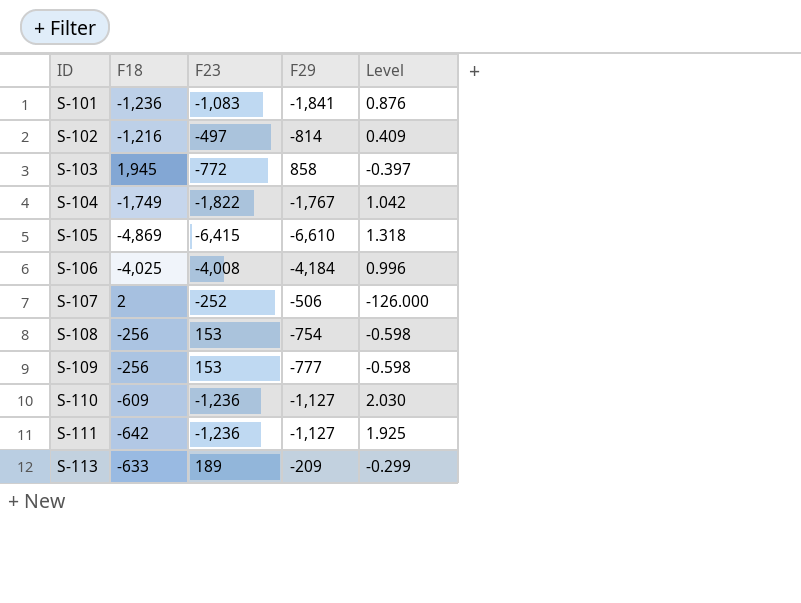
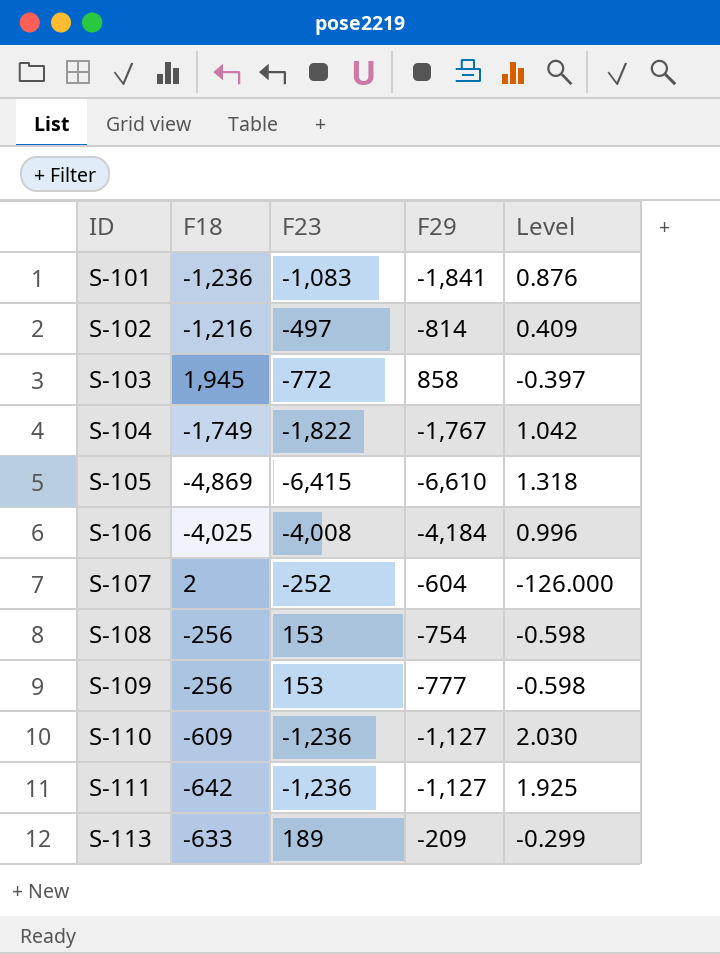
S-107 | F29: -506 -> -604

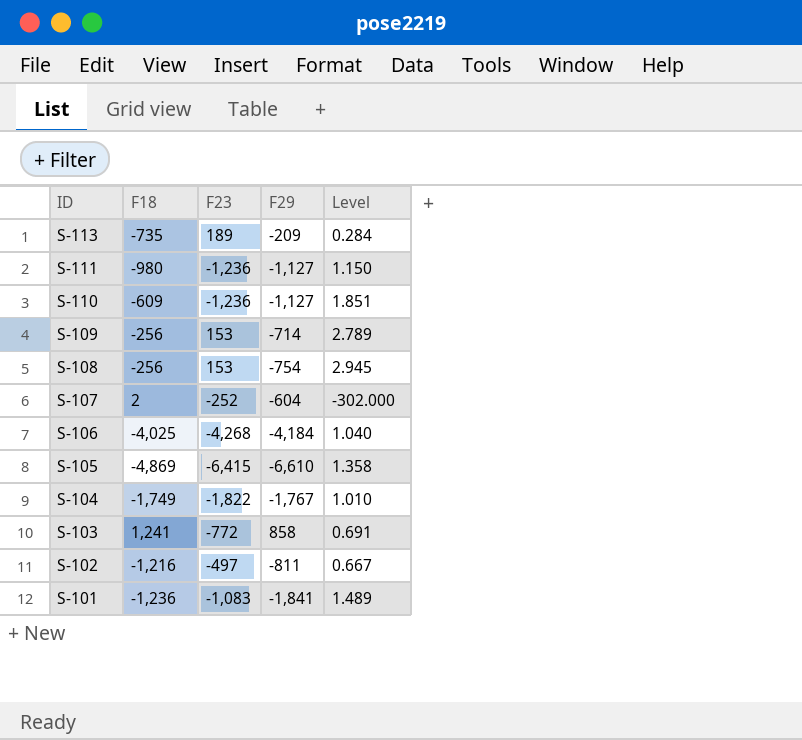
row order: ID ascending -> ID descending
column Level | formula: [F23] / [F18] -> [F29] / [F18]
S-113 | F18: -633 -> -735
S-111 | F18: -642 -> -980
S-109 | F29: -777 -> -714
S-106 | F23: -4,008 -> -4,268
S-103 | F18: 1,945 -> 1,241
S-102 | F29: -814 -> -811

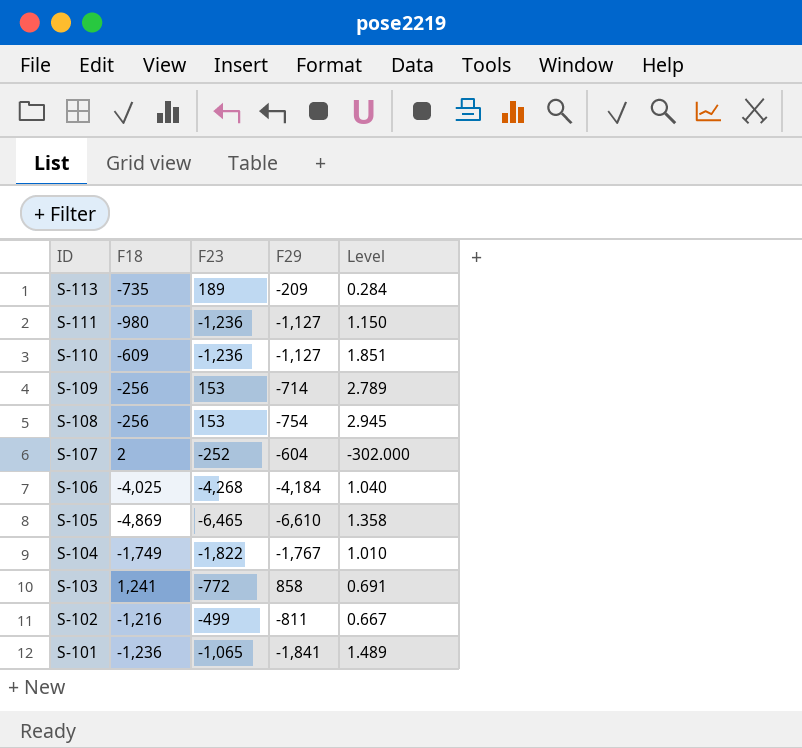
S-105 | F23: -6,415 -> -6,465
S-102 | F23: -497 -> -499
S-101 | F23: -1,083 -> -1,065

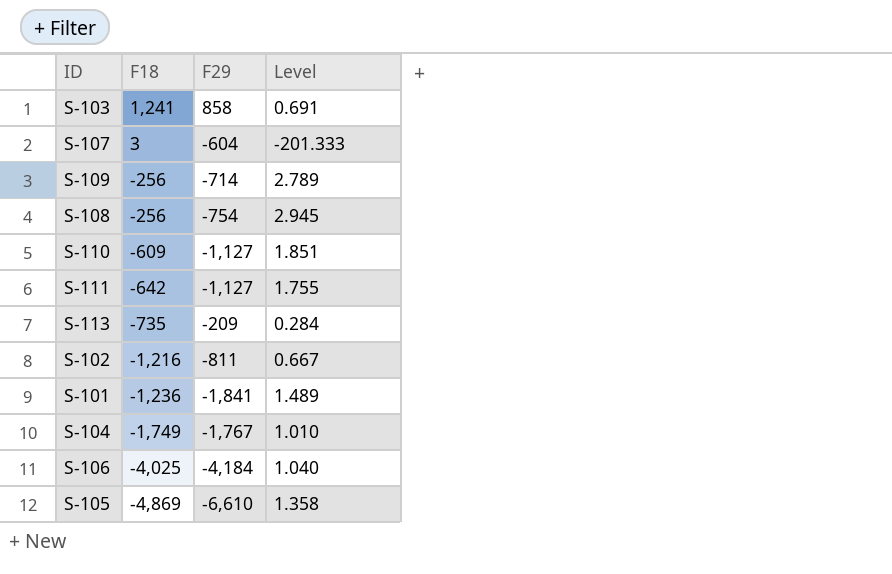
row order: ID descending -> F18 descending
column F23 | position: 3 -> none
S-107 | F18: 2 -> 3
S-107 | Level: -302.000 -> -201.333
S-111 | F18: -980 -> -642
S-111 | Level: 1.150 -> 1.755

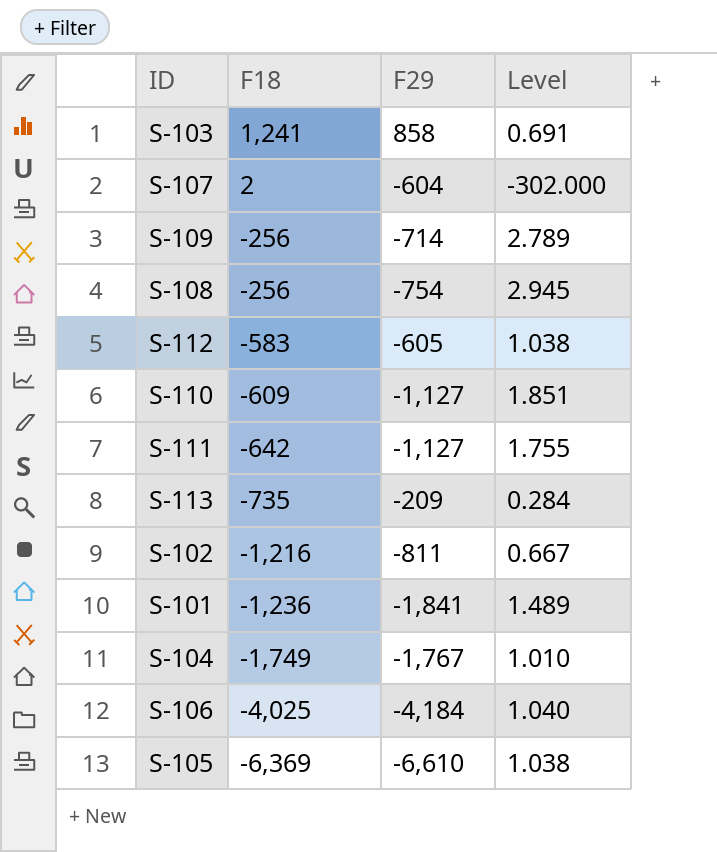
S-107 | F18: 3 -> 2
S-107 | Level: -201.333 -> -302.000
row S-112: none -> -583 | -605 | 1.038
S-105 | F18: -4,869 -> -6,369
S-105 | Level: 1.358 -> 1.038

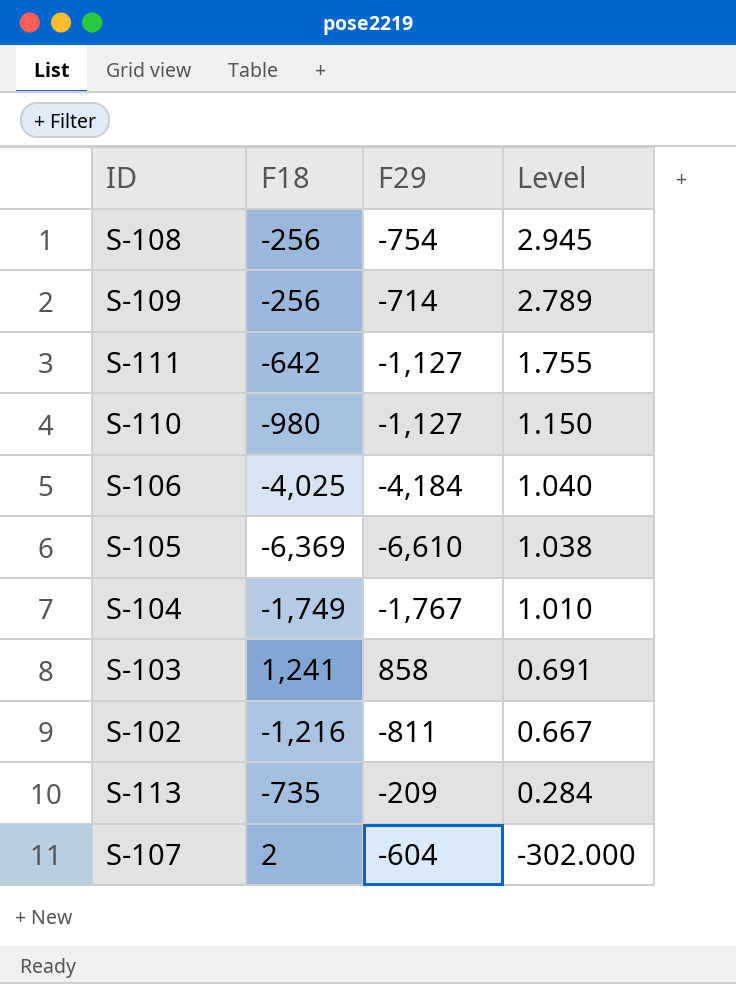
row order: F18 descending -> Level descending
row S-112: -583 | -605 | 1.038 -> none
row S-101: -1,236 | -1,841 | 1.489 -> none
S-110 | F18: -609 -> -980
S-110 | Level: 1.851 -> 1.150

